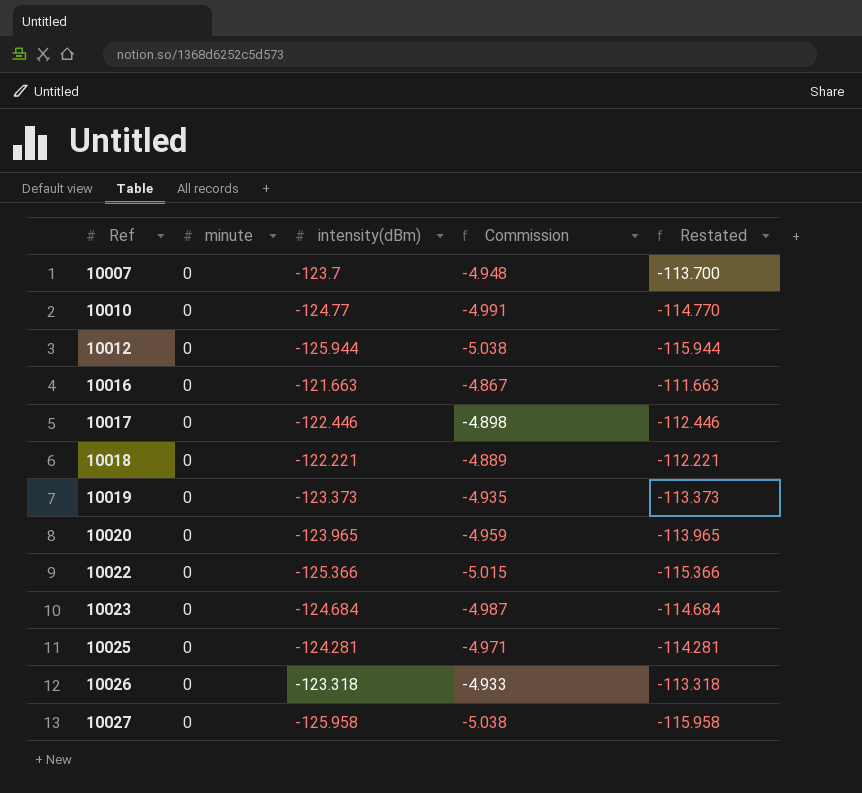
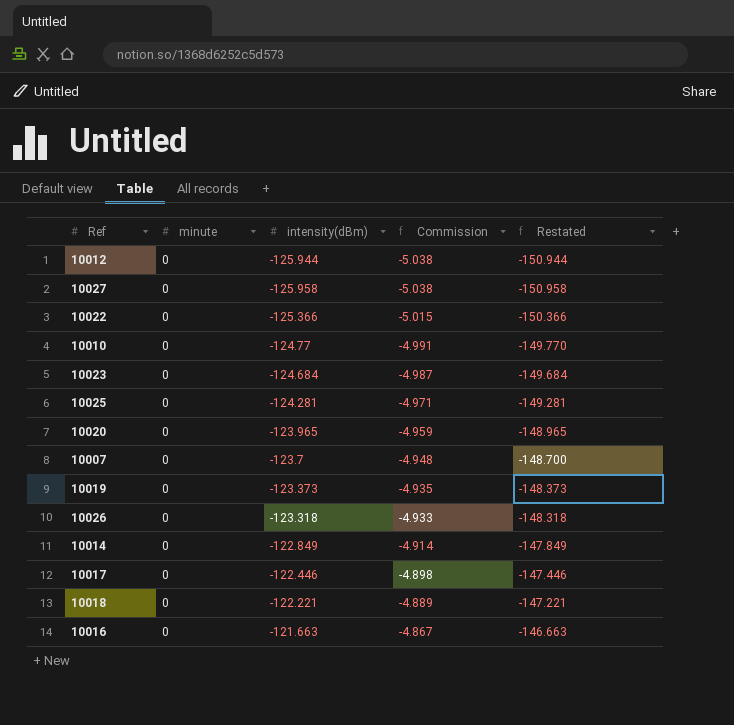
row order: Ref ascending -> Commission ascending
column Restated | formula: [intensity(dBm)] + 10 -> [intensity(dBm)] - 25
row 10014: none -> 0 | -122.849 | -4.914 | -147.849

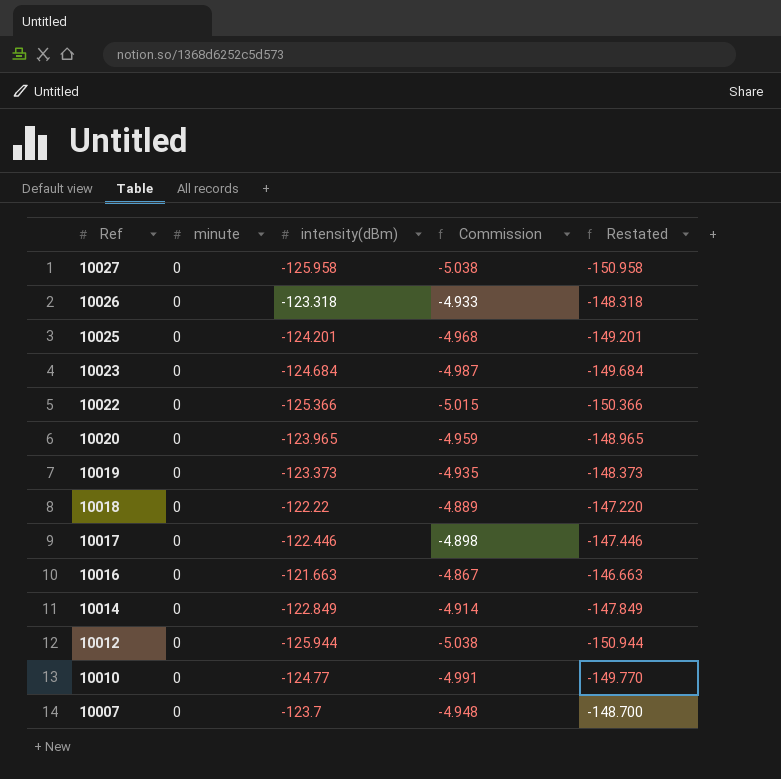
row order: Commission ascending -> Ref descending
10025 | intensity(dBm): -124.281 -> -124.201
10025 | Commission: -4.971 -> -4.968
10025 | Restated: -149.281 -> -149.201
10018 | intensity(dBm): -122.221 -> -122.22
10018 | Restated: -147.221 -> -147.220

